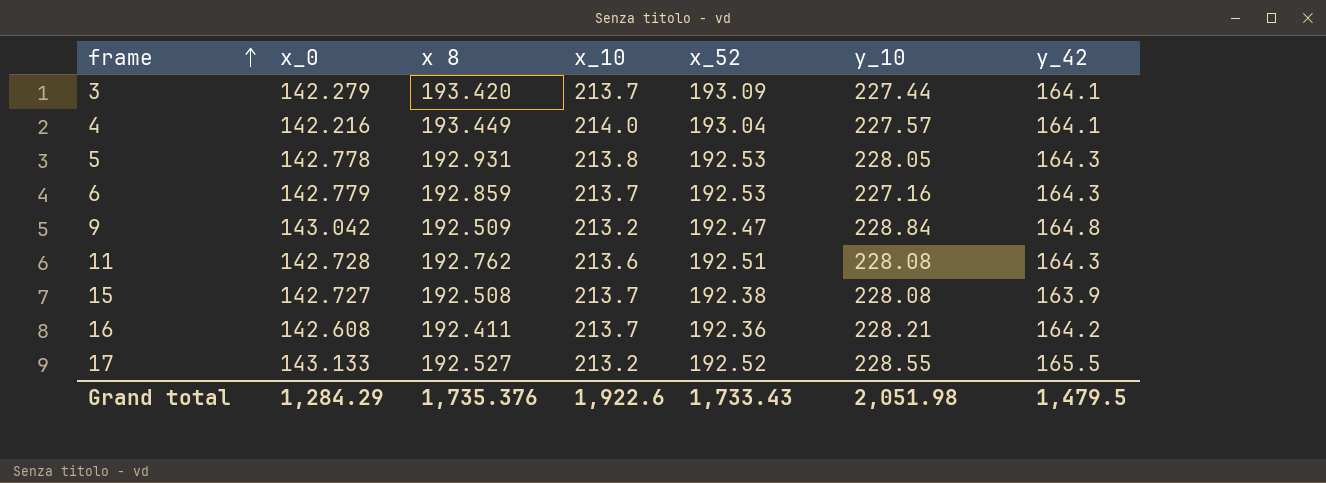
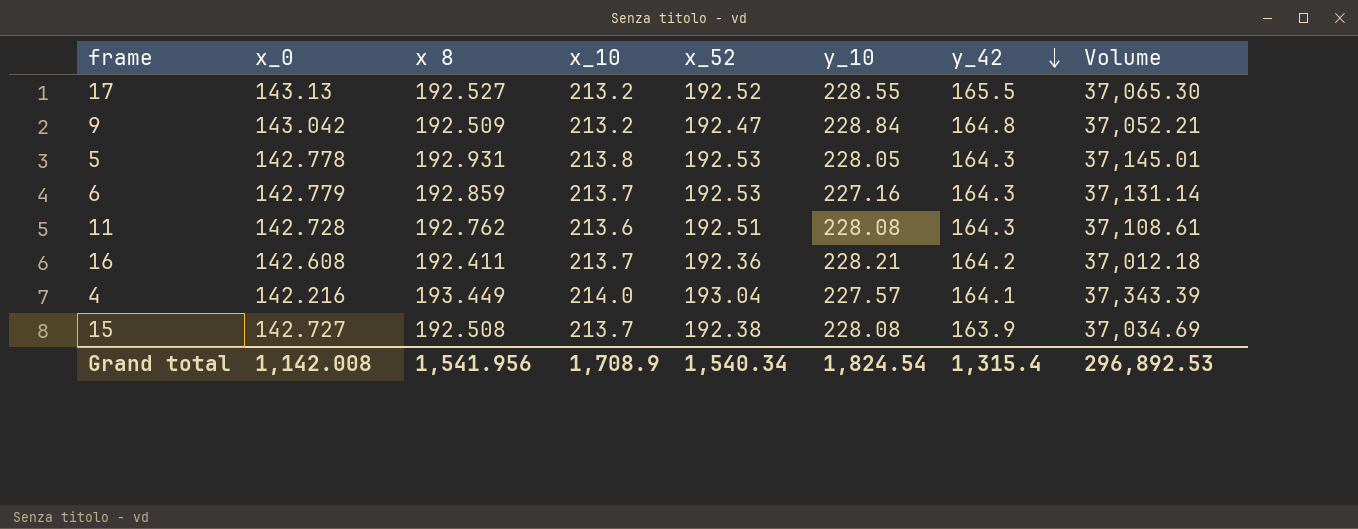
row order: frame ascending -> y_42 descending
column Volume | formula: none -> [x 8] * [x_52]
row 3: 142.279 | 193.420 | 213.7 | 193.09 | 227.44 | 164.1 -> none
17 | x_0: 143.133 -> 143.13
Grand total | x_0: 1,284.29 -> 1,142.008
Grand total | x 8: 1,735.376 -> 1,541.956
Grand total | x_10: 1,922.6 -> 1,708.9
Grand total | x_52: 1,733.43 -> 1,540.34
Grand total | y_10: 2,051.98 -> 1,824.54
Grand total | y_42: 1,479.5 -> 1,315.4

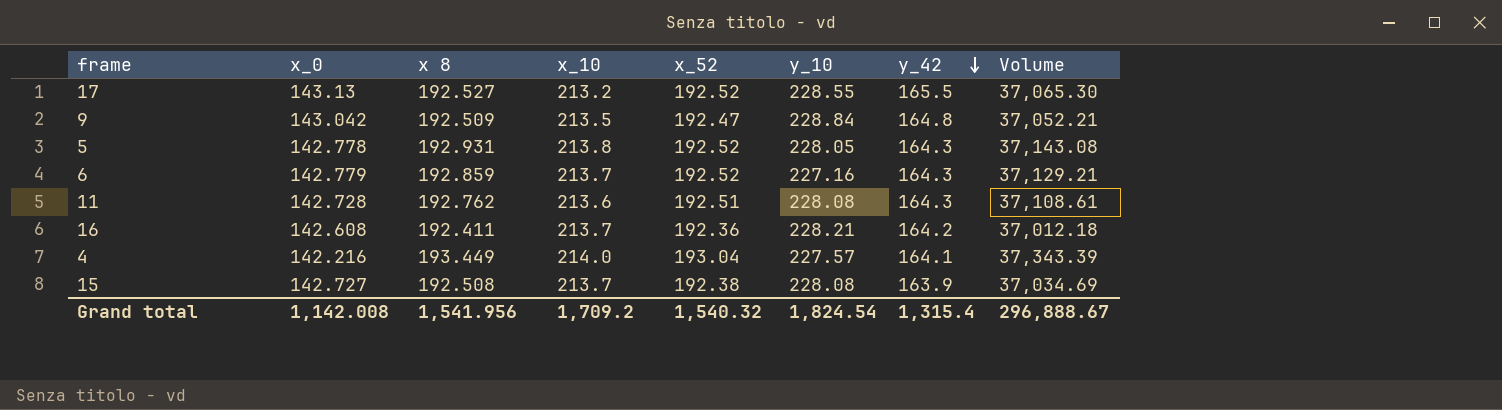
9 | x_10: 213.2 -> 213.5
5 | x_52: 192.53 -> 192.52
5 | Volume: 37,145.01 -> 37,143.08
6 | x_52: 192.53 -> 192.52
6 | Volume: 37,131.14 -> 37,129.21
Grand total | x_10: 1,708.9 -> 1,709.2
Grand total | x_52: 1,540.34 -> 1,540.32
Grand total | Volume: 296,892.53 -> 296,888.67

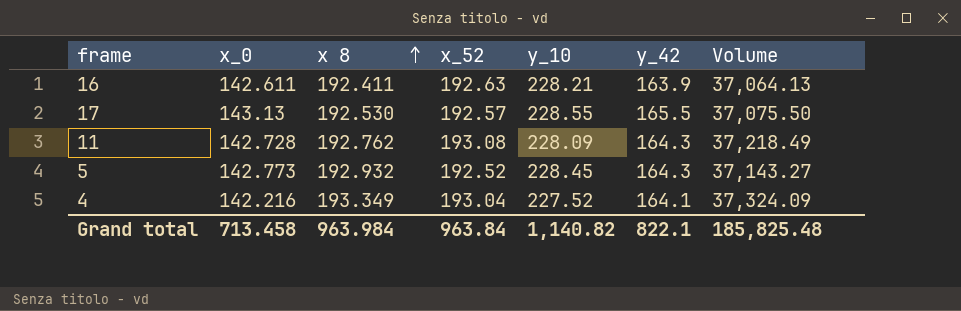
row order: y_42 descending -> x 8 ascending
column x_10 | position: 4 -> none
row 9: 143.042 | 192.509 | 213.5 | 192.47 | 228.84 | 164.8 | 37,052.21 -> none
row 6: 142.779 | 192.859 | 213.7 | 192.52 | 227.16 | 164.3 | 37,129.21 -> none
row 15: 142.727 | 192.508 | 213.7 | 192.38 | 228.08 | 163.9 | 37,034.69 -> none
16 | x_0: 142.608 -> 142.611
16 | x_52: 192.36 -> 192.63
16 | y_42: 164.2 -> 163.9
16 | Volume: 37,012.18 -> 37,064.13
17 | x 8: 192.527 -> 192.530
17 | x_52: 192.52 -> 192.57
17 | Volume: 37,065.30 -> 37,075.50
11 | x_52: 192.51 -> 193.08
11 | y_10: 228.08 -> 228.09
11 | Volume: 37,108.61 -> 37,218.49
5 | x_0: 142.778 -> 142.773
5 | x 8: 192.931 -> 192.932
5 | y_10: 228.05 -> 228.45
5 | Volume: 37,143.08 -> 37,143.27
4 | x 8: 193.449 -> 193.349
4 | y_10: 227.57 -> 227.52
4 | Volume: 37,343.39 -> 37,324.09
Grand total | x_0: 1,142.008 -> 713.458
Grand total | x 8: 1,541.956 -> 963.984
Grand total | x_52: 1,540.32 -> 963.84
Grand total | y_10: 1,824.54 -> 1,140.82
Grand total | y_42: 1,315.4 -> 822.1
Grand total | Volume: 296,888.67 -> 185,825.48

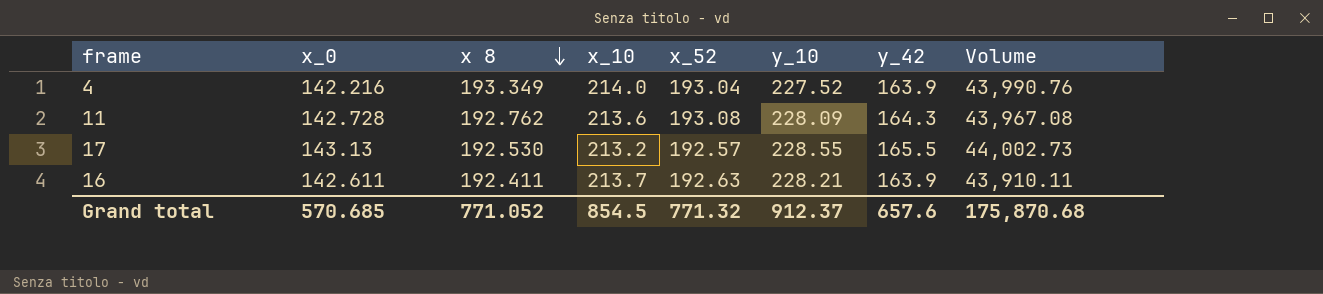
row order: x 8 ascending -> x 8 descending
column x_10 | position: none -> 4
column Volume | formula: [x 8] * [x_52] -> [x 8] * [y_10]
row 5: 142.773 | 192.932 | 192.52 | 228.45 | 164.3 | 37,143.27 -> none
4 | y_42: 164.1 -> 163.9
Grand total | x_0: 713.458 -> 570.685
Grand total | x 8: 963.984 -> 771.052
Grand total | x_52: 963.84 -> 771.32
Grand total | y_10: 1,140.82 -> 912.37
Grand total | y_42: 822.1 -> 657.6
Grand total | Volume: 185,825.48 -> 175,870.68

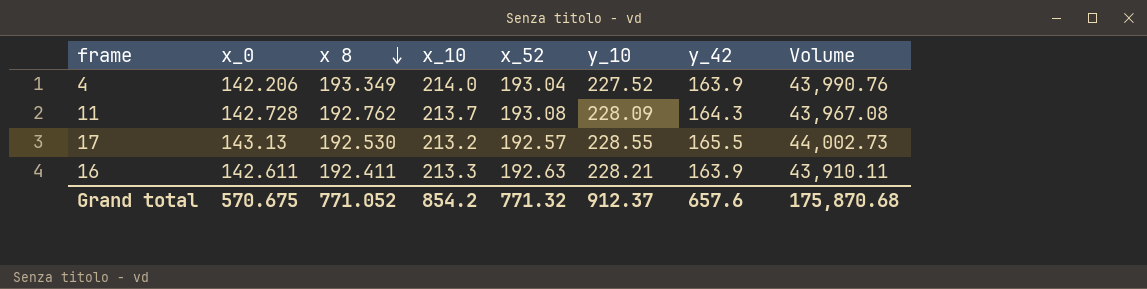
4 | x_0: 142.216 -> 142.206
11 | x_10: 213.6 -> 213.7
16 | x_10: 213.7 -> 213.3
Grand total | x_0: 570.685 -> 570.675
Grand total | x_10: 854.5 -> 854.2

